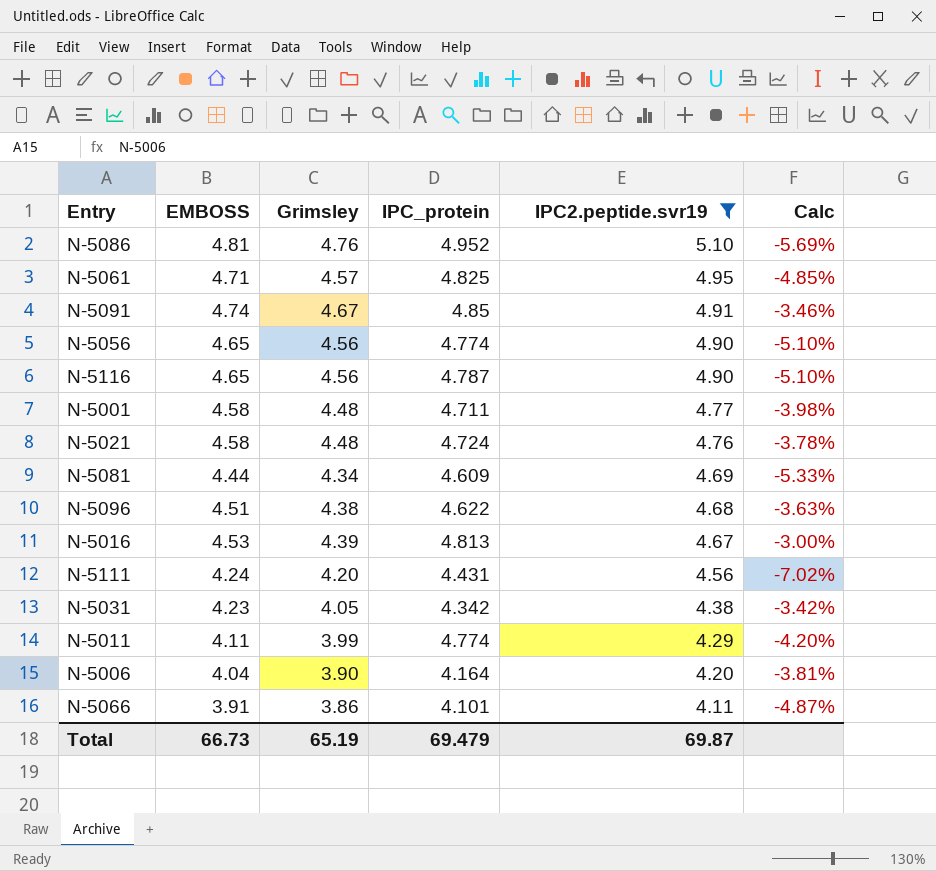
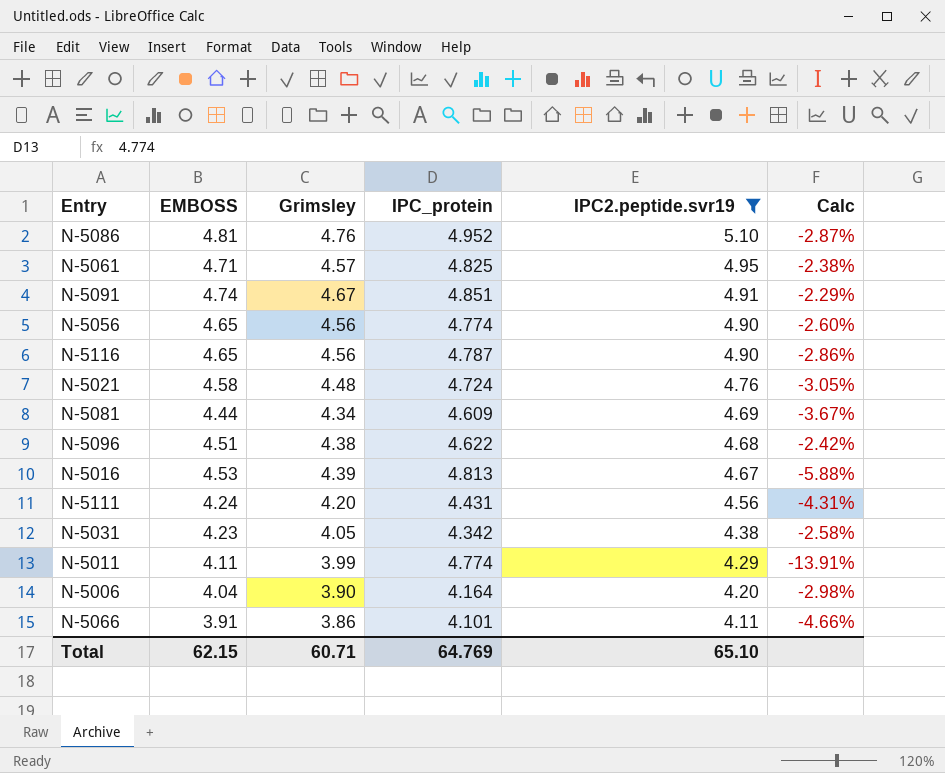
column Calc | formula: ([EMBOSS] - [IPC2.peptide.svr19]) / [IPC2.peptide.svr19] -> ([EMBOSS] - [IPC_protein]) / [IPC_protein]
row N-5001: 4.58 | 4.48 | 4.711 | 4.77 | -3.98% -> none
N-5091 | IPC_protein: 4.85 -> 4.851
Total | EMBOSS: 66.73 -> 62.15
Total | Grimsley: 65.19 -> 60.71
Total | IPC_protein: 69.479 -> 64.769
Total | IPC2.peptide.svr19: 69.87 -> 65.10

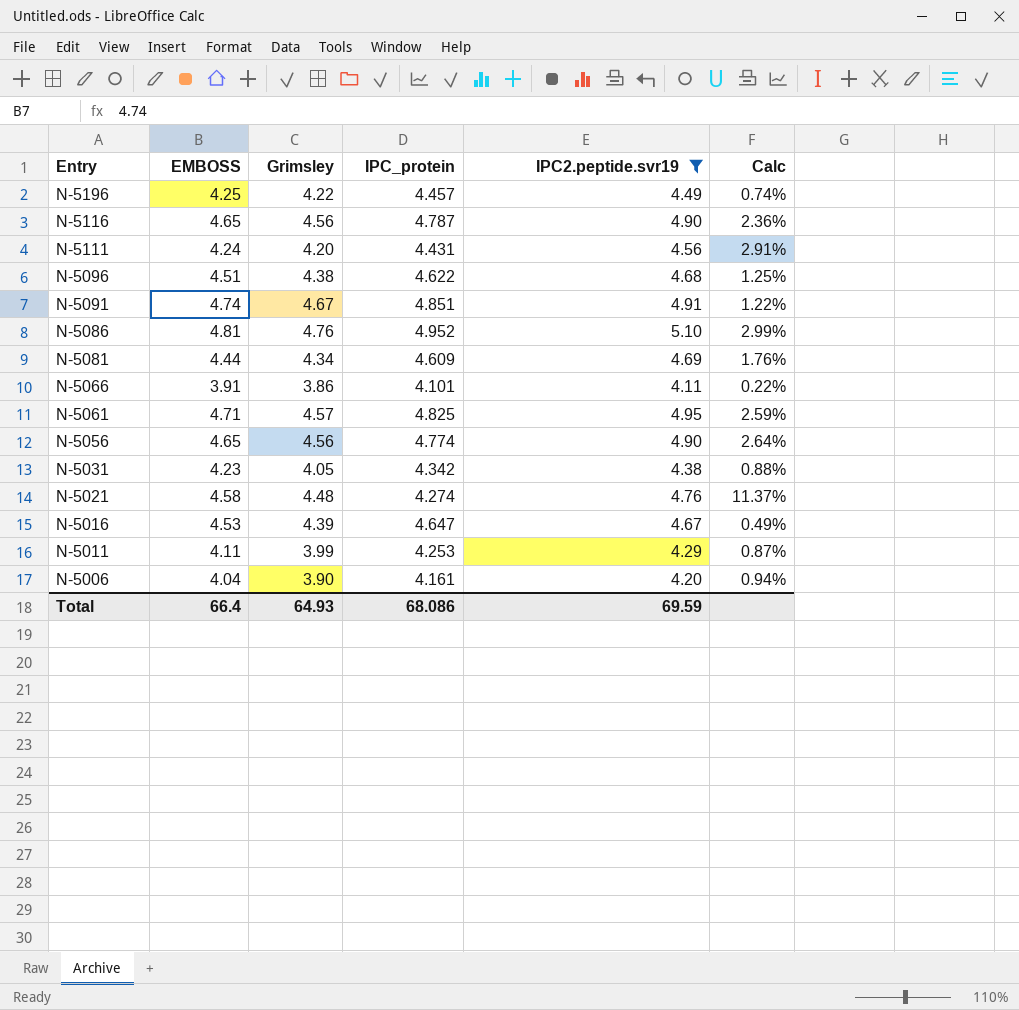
row order: IPC2.peptide.svr19 descending -> Entry descending
column Calc | formula: ([EMBOSS] - [IPC_protein]) / [IPC_protein] -> ([IPC2.peptide.svr19] - [IPC_protein]) / [IPC_protein]
row N-5196: none -> 4.25 | 4.22 | 4.457 | 4.49 | 0.74%
N-5021 | IPC_protein: 4.724 -> 4.274
N-5016 | IPC_protein: 4.813 -> 4.647
N-5011 | IPC_protein: 4.774 -> 4.253
N-5006 | IPC_protein: 4.164 -> 4.161
Total | EMBOSS: 62.15 -> 66.4
Total | Grimsley: 60.71 -> 64.93
Total | IPC_protein: 64.769 -> 68.086
Total | IPC2.peptide.svr19: 65.10 -> 69.59

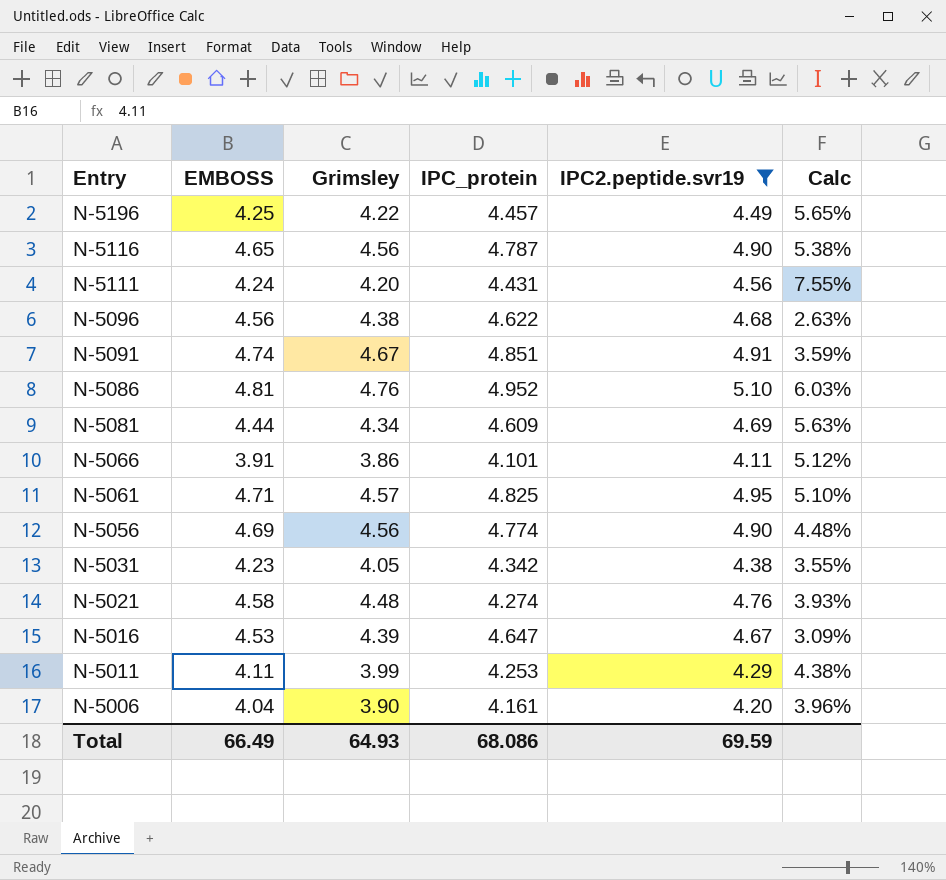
column Calc | formula: ([IPC2.peptide.svr19] - [IPC_protein]) / [IPC_protein] -> ([IPC2.peptide.svr19] - [EMBOSS]) / [EMBOSS]
N-5096 | EMBOSS: 4.51 -> 4.56
N-5056 | EMBOSS: 4.65 -> 4.69
Total | EMBOSS: 66.4 -> 66.49

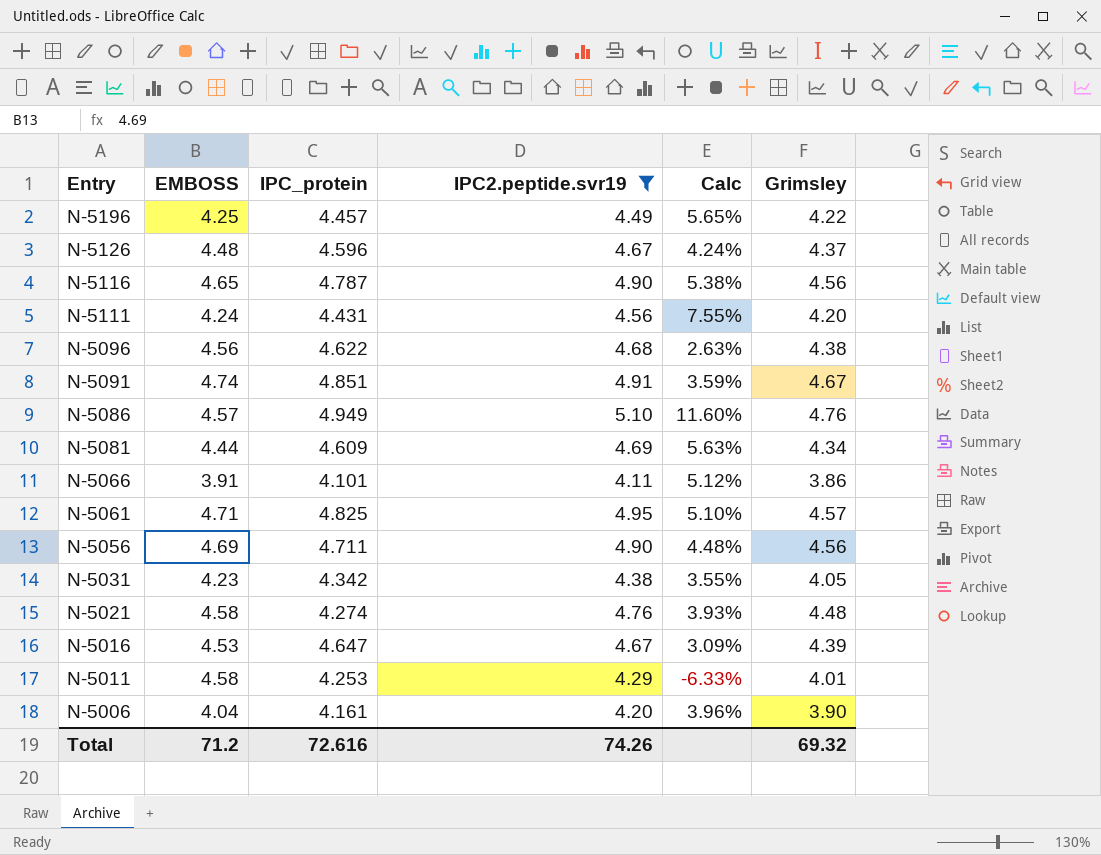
column Grimsley | position: 3 -> 6
row N-5126: none -> 4.48 | 4.596 | 4.67 | 4.24% | 4.37
N-5086 | EMBOSS: 4.81 -> 4.57
N-5086 | IPC_protein: 4.952 -> 4.949
N-5086 | Calc: 6.03% -> 11.60%
N-5056 | IPC_protein: 4.774 -> 4.711
N-5011 | EMBOSS: 4.11 -> 4.58
N-5011 | Calc: 4.38% -> -6.33%
N-5011 | Grimsley: 3.99 -> 4.01
Total | EMBOSS: 66.49 -> 71.2
Total | IPC_protein: 68.086 -> 72.616
Total | IPC2.peptide.svr19: 69.59 -> 74.26
Total | Grimsley: 64.93 -> 69.32

